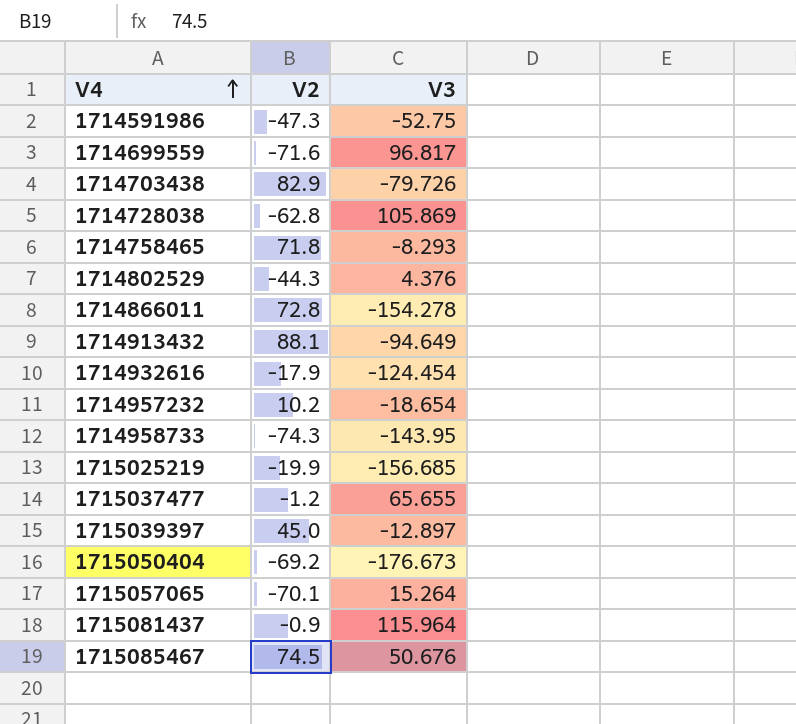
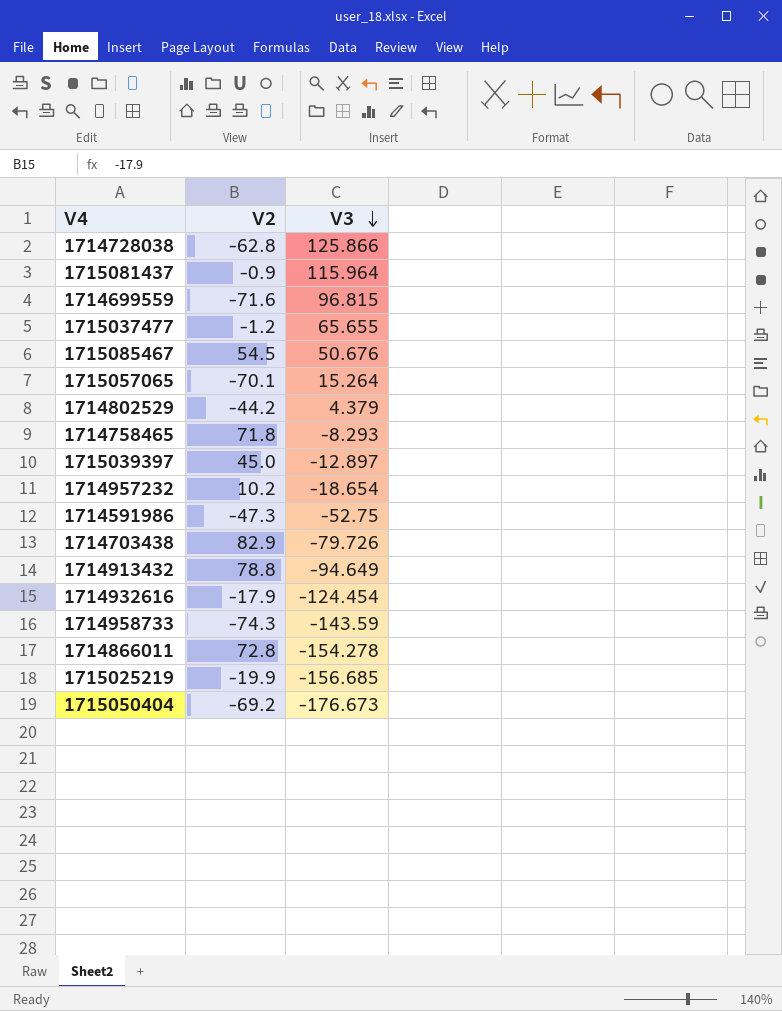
row order: V4 ascending -> V3 descending
1714728038 | V3: 105.869 -> 125.866
1714699559 | V3: 96.817 -> 96.815
1715085467 | V2: 74.5 -> 54.5
1714802529 | V2: -44.3 -> -44.2
1714802529 | V3: 4.376 -> 4.379
1714913432 | V2: 88.1 -> 78.8
1714958733 | V3: -143.95 -> -143.59

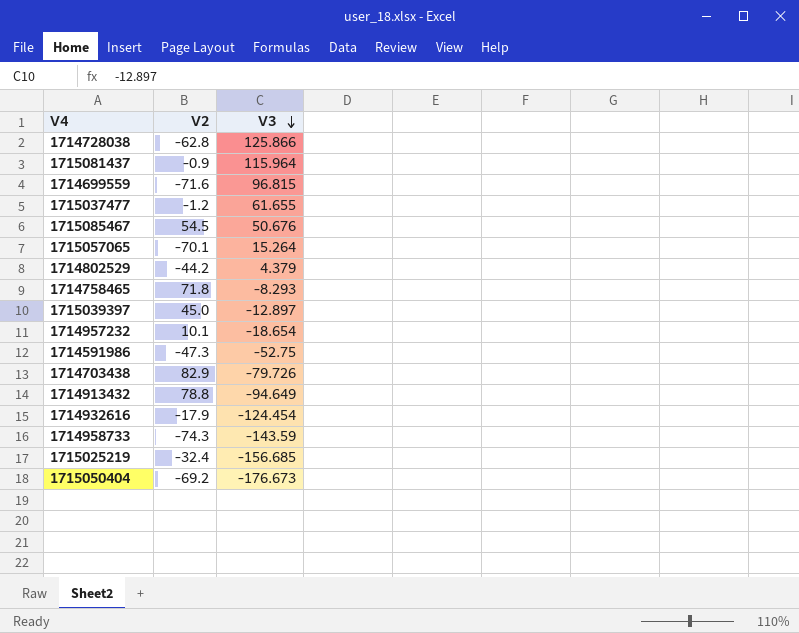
row 1714866011: 72.8 | -154.278 -> none
1715037477 | V3: 65.655 -> 61.655
1714957232 | V2: 10.2 -> 10.1
1715025219 | V2: -19.9 -> -32.4

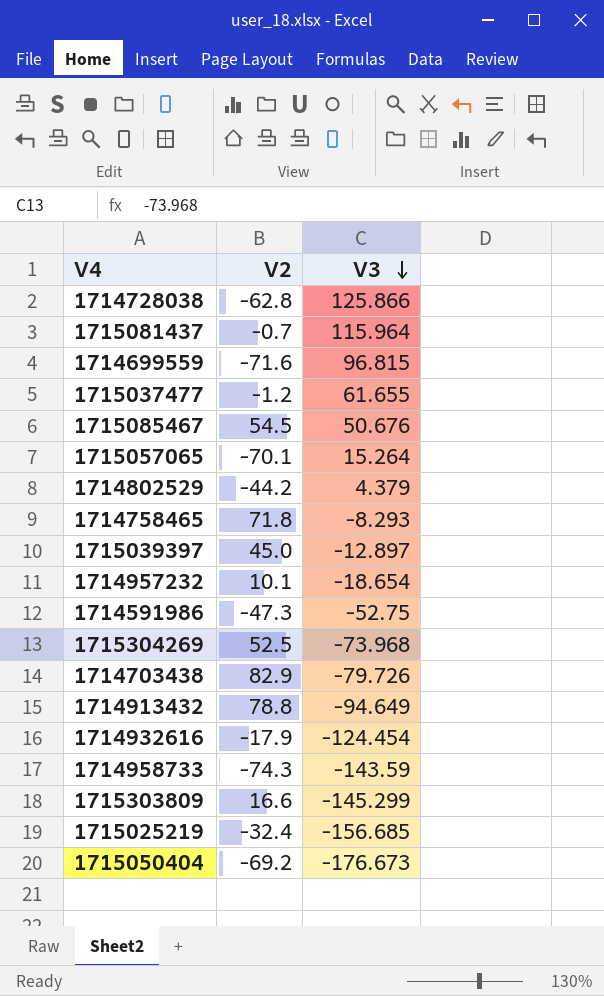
1715081437 | V2: -0.9 -> -0.7
row 1715304269: none -> 52.5 | -73.968
row 1715303809: none -> 16.6 | -145.299

